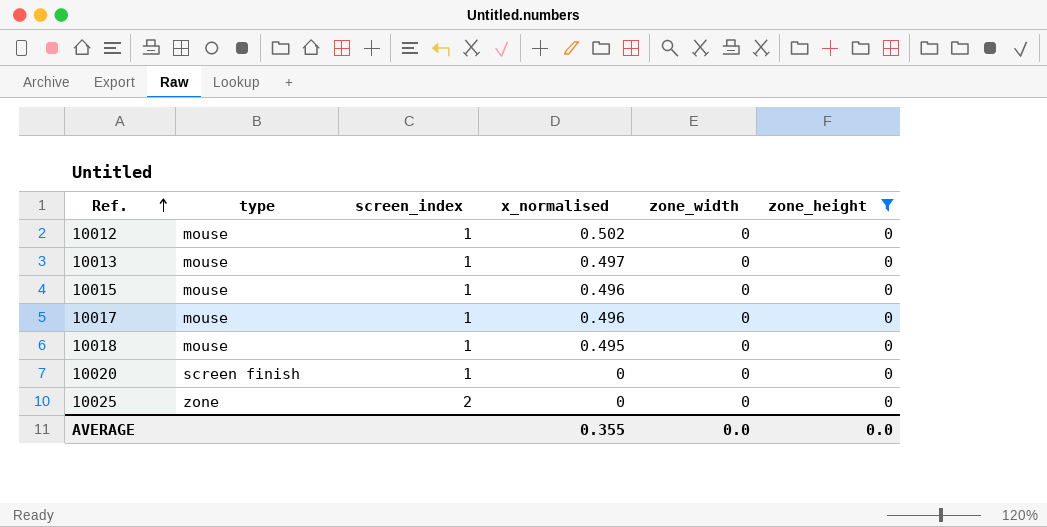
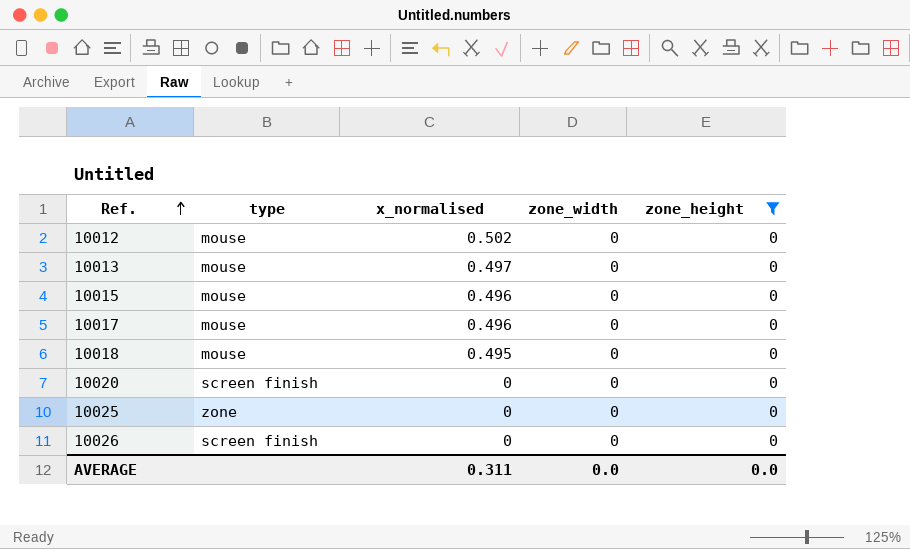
column screen_index | position: 3 -> none
row 10026: none -> screen finish | 0 | 0 | 0
AVERAGE | x_normalised: 0.355 -> 0.311

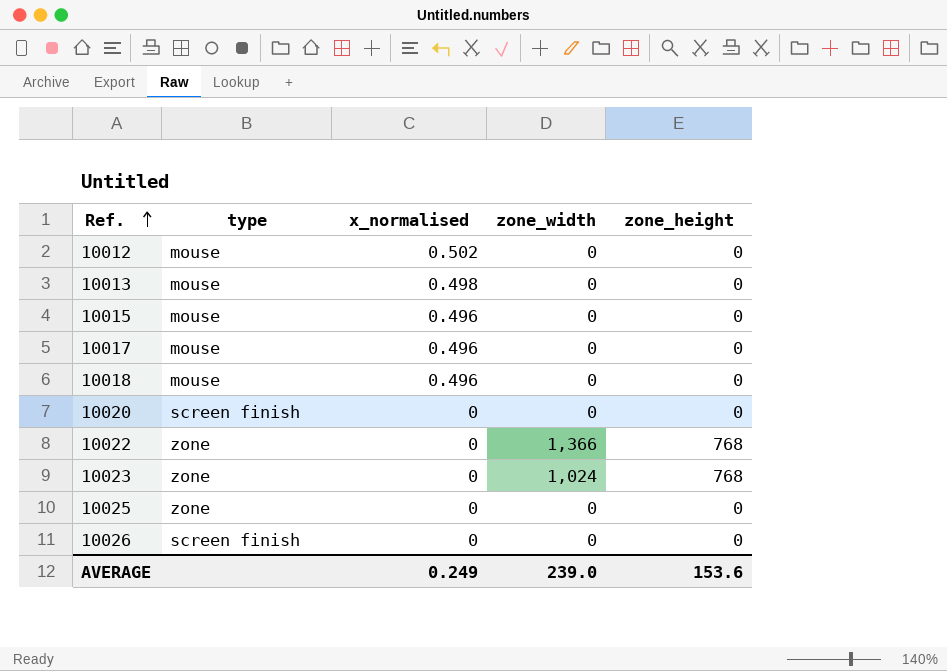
filter: zone_height = 0 -> none
10013 | x_normalised: 0.497 -> 0.498
10018 | x_normalised: 0.495 -> 0.496
AVERAGE | x_normalised: 0.311 -> 0.249
AVERAGE | zone_width: 0.0 -> 239.0
AVERAGE | zone_height: 0.0 -> 153.6

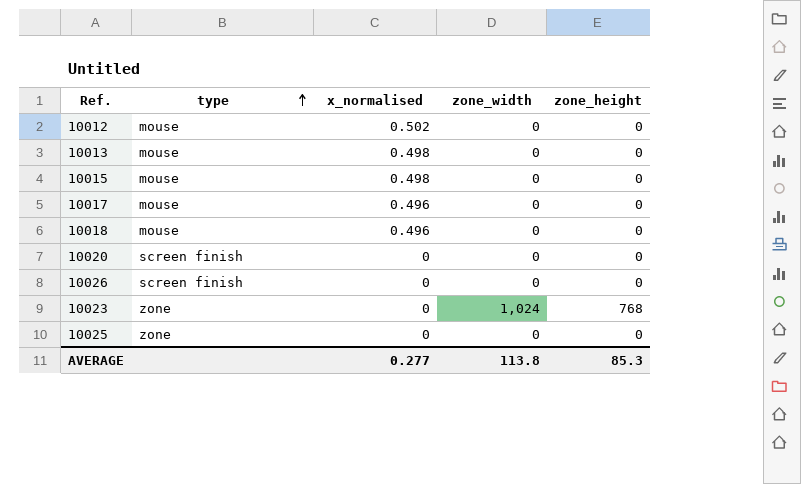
row order: Ref. ascending -> type ascending
row 10022: zone | 0 | 1,366 | 768 -> none
10015 | x_normalised: 0.496 -> 0.498
AVERAGE | x_normalised: 0.249 -> 0.277
AVERAGE | zone_width: 239.0 -> 113.8
AVERAGE | zone_height: 153.6 -> 85.3

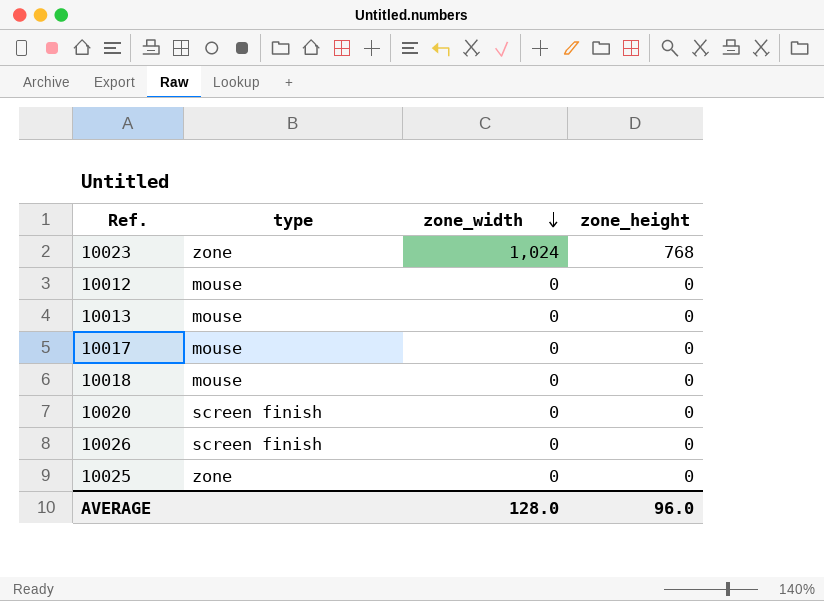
row order: type ascending -> zone_width descending
column x_normalised | position: 3 -> none
row 10015: mouse | 0.498 | 0 | 0 -> none
AVERAGE | zone_width: 113.8 -> 128.0
AVERAGE | zone_height: 85.3 -> 96.0

